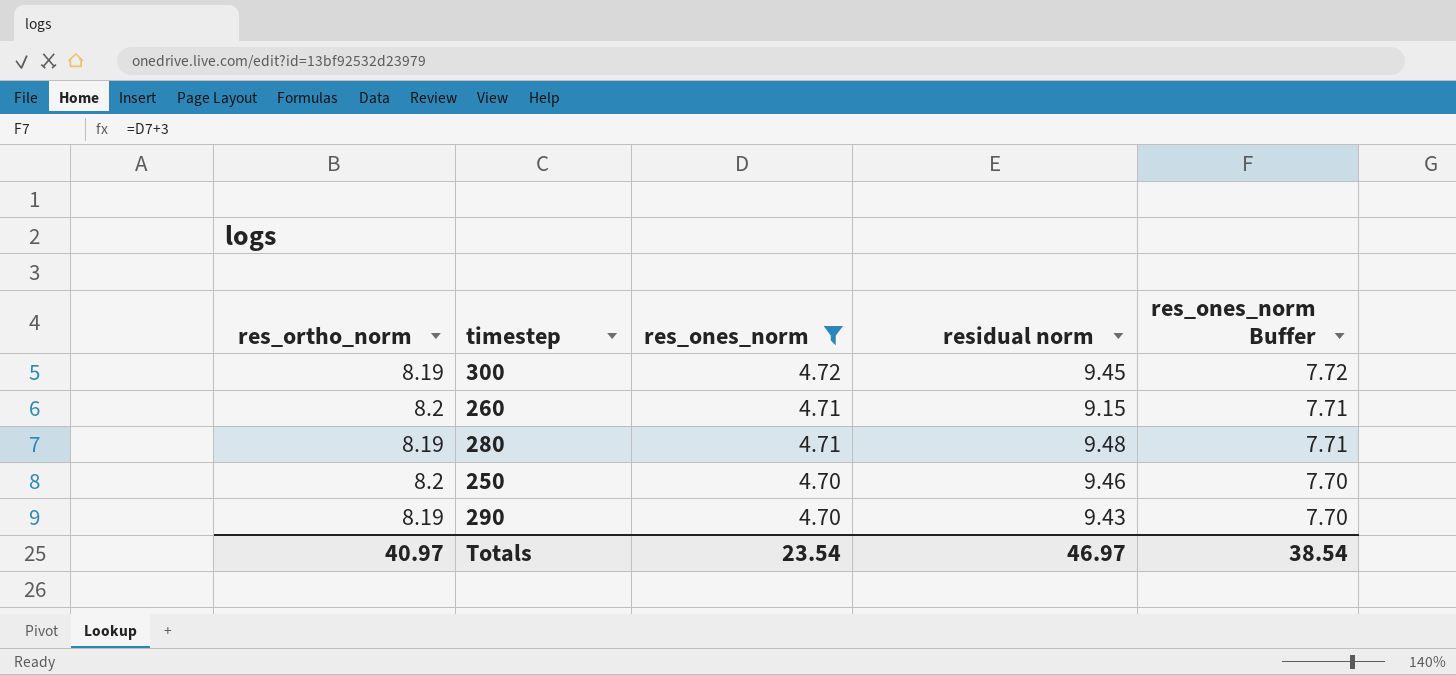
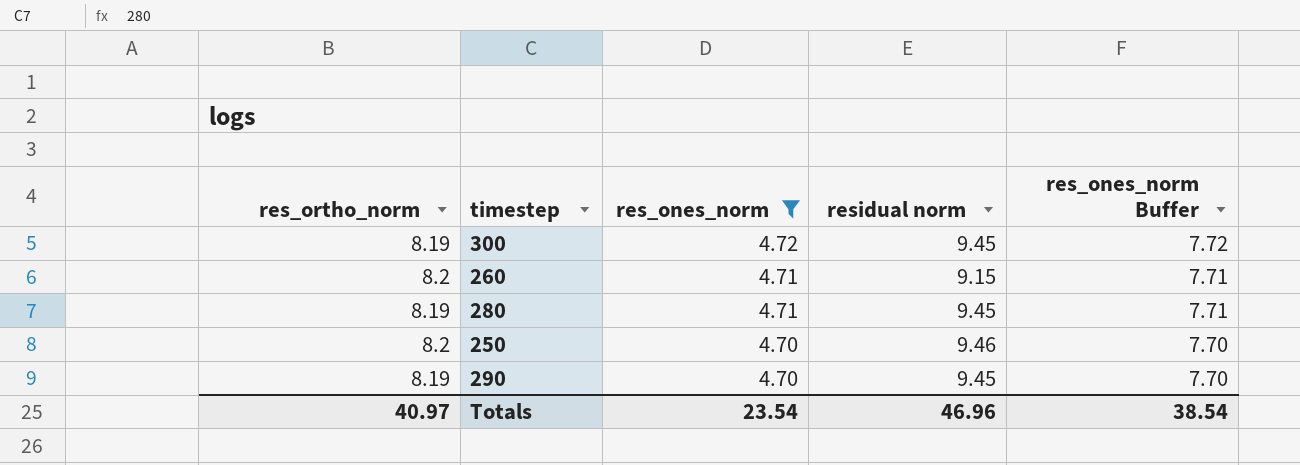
280 | residual norm: 9.48 -> 9.45
290 | residual norm: 9.43 -> 9.45
Totals | residual norm: 46.97 -> 46.96

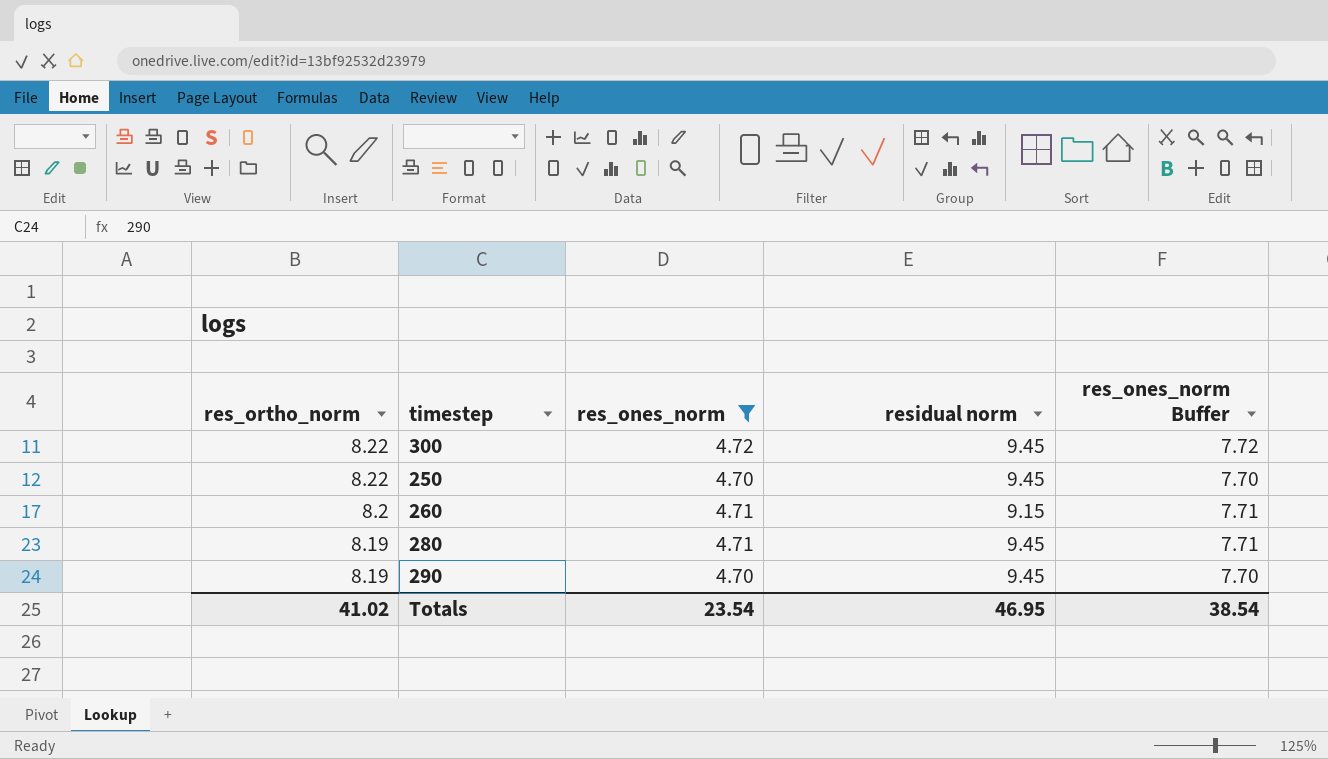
row order: res_ones_norm descending -> res_ortho_norm descending
300 | res_ortho_norm: 8.19 -> 8.22
250 | res_ortho_norm: 8.2 -> 8.22
250 | residual norm: 9.46 -> 9.45
Totals | res_ortho_norm: 40.97 -> 41.02
Totals | residual norm: 46.96 -> 46.95

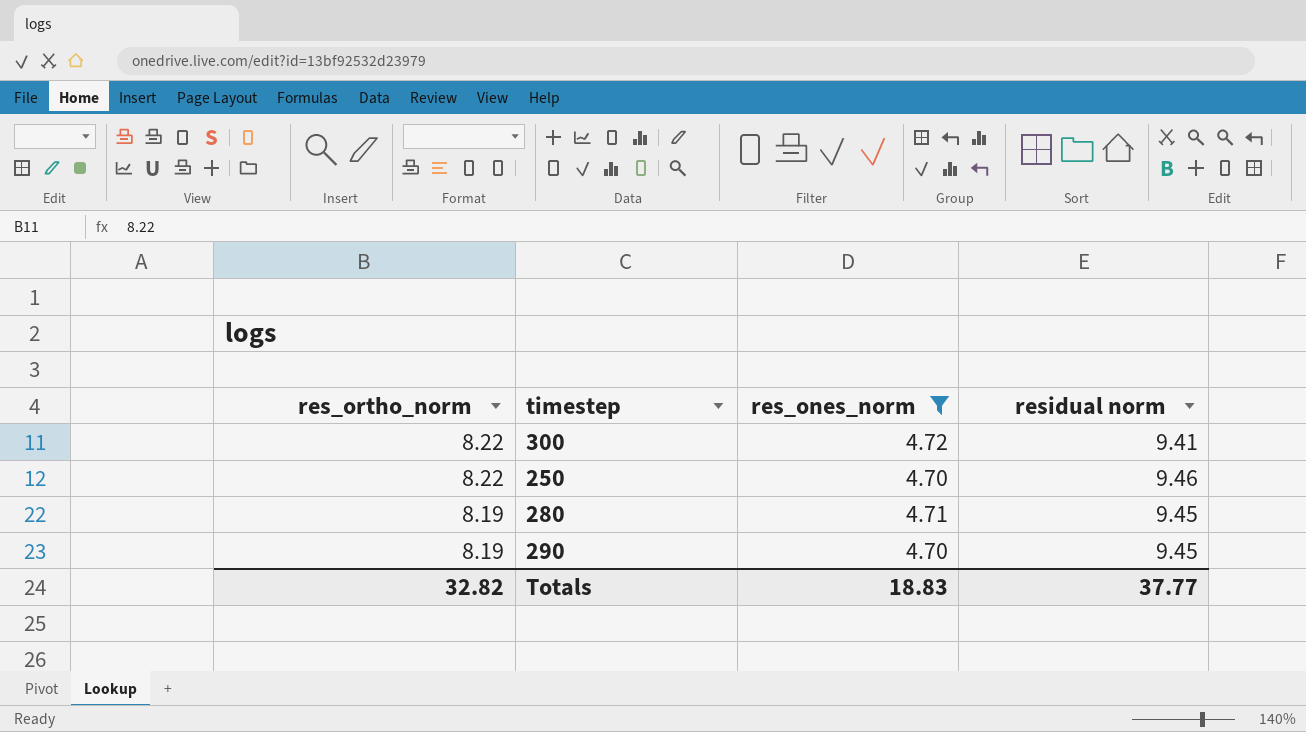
column res_ones_norm Buffer | formula: [res_ones_norm] + 3 -> none
row 260: 8.2 | 4.71 | 9.15 | 7.71 -> none
300 | residual norm: 9.45 -> 9.41
250 | residual norm: 9.45 -> 9.46
Totals | res_ortho_norm: 41.02 -> 32.82
Totals | res_ones_norm: 23.54 -> 18.83
Totals | residual norm: 46.95 -> 37.77

